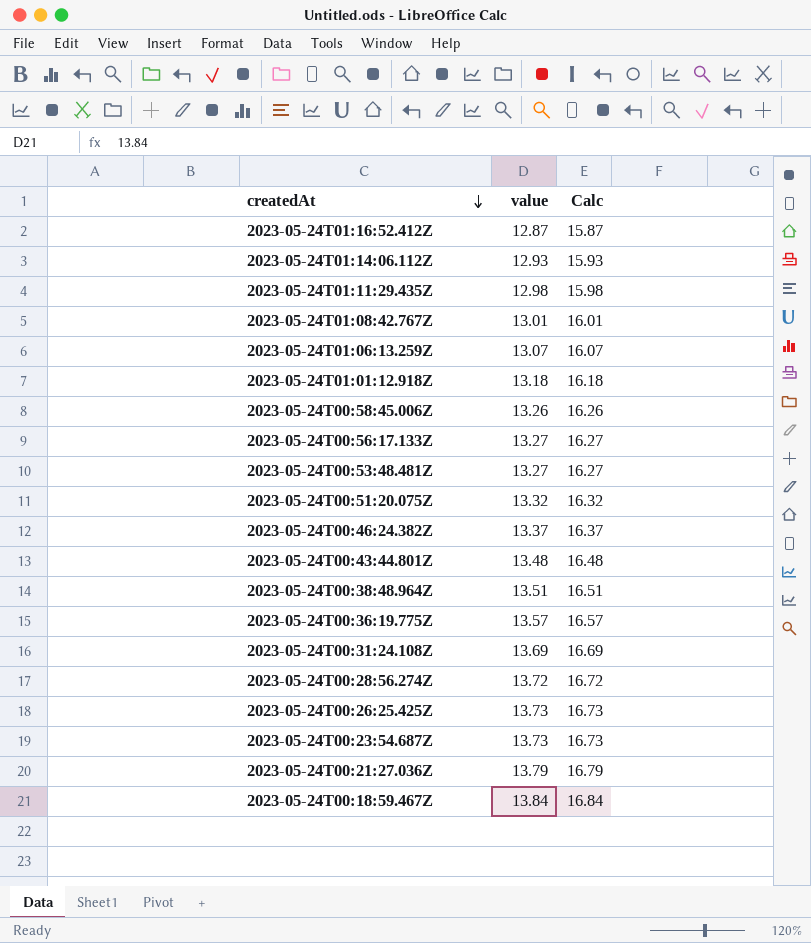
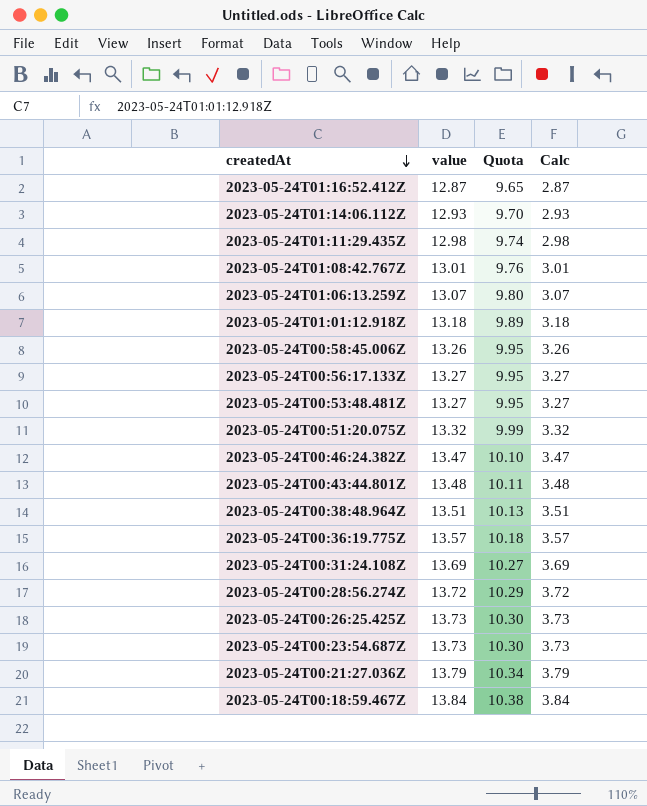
column Quota | formula: none -> [value] * 0.75
column Calc | formula: [value] + 3 -> [value] - 10
2023-05-24T00:46:24.382Z | value: 13.37 -> 13.47

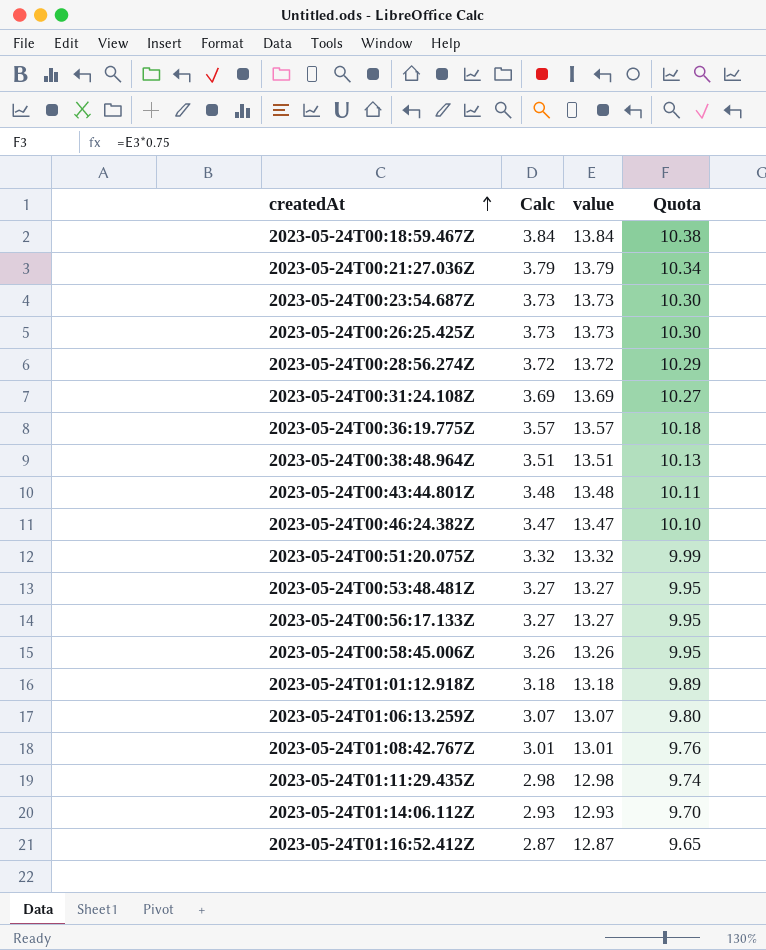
row order: createdAt descending -> createdAt ascending
column Calc | position: 4 -> 2

